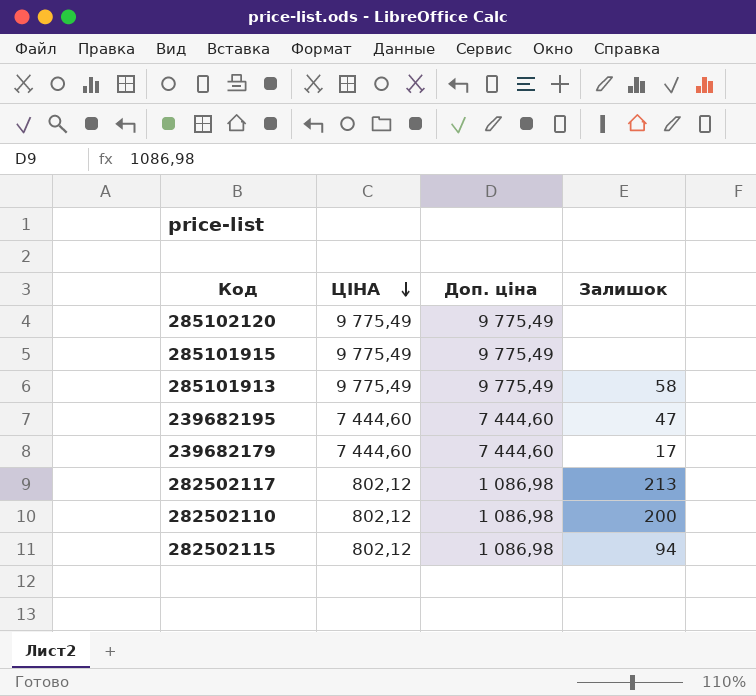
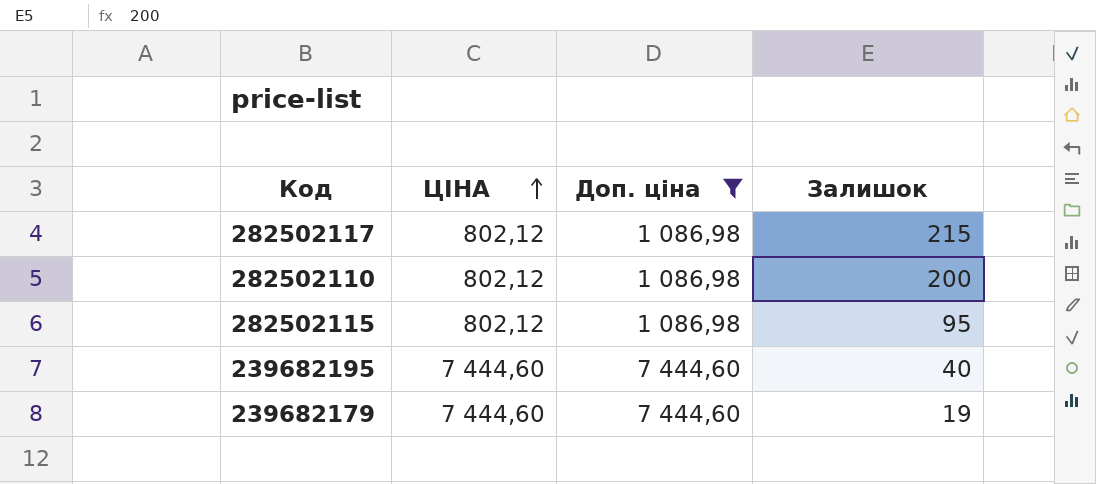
filter: none -> Доп. ціна != 9 775,49
row order: ЦІНА descending -> ЦІНА ascending
282502117 | Залишок: 213 -> 215
282502115 | Залишок: 94 -> 95
239682195 | Залишок: 47 -> 40
239682179 | Залишок: 17 -> 19

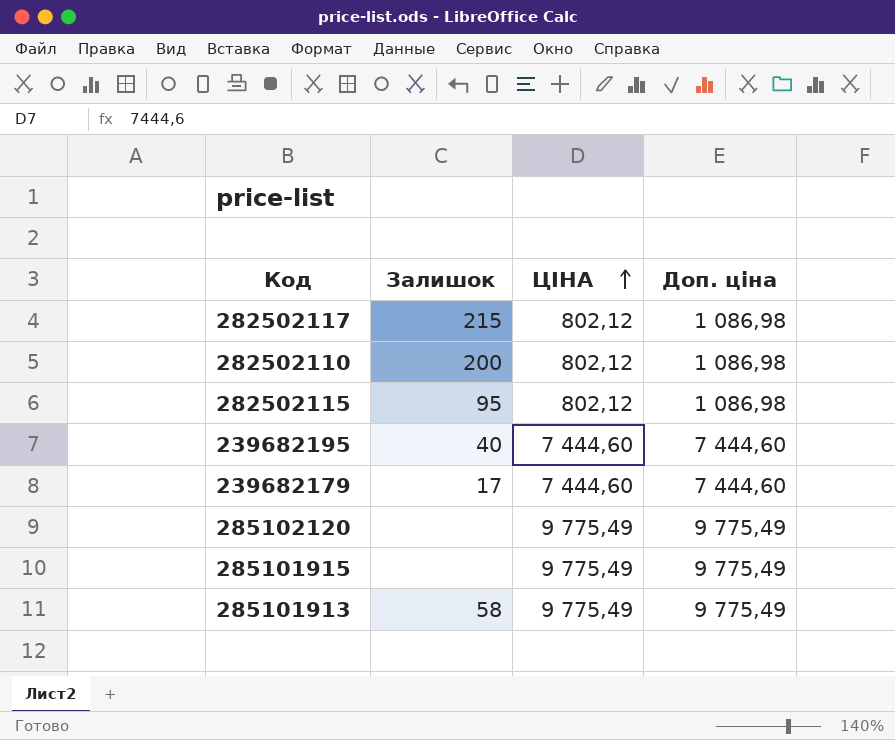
filter: Доп. ціна != 9 775,49 -> none
column Залишок | position: 4 -> 2
239682179 | Залишок: 19 -> 17

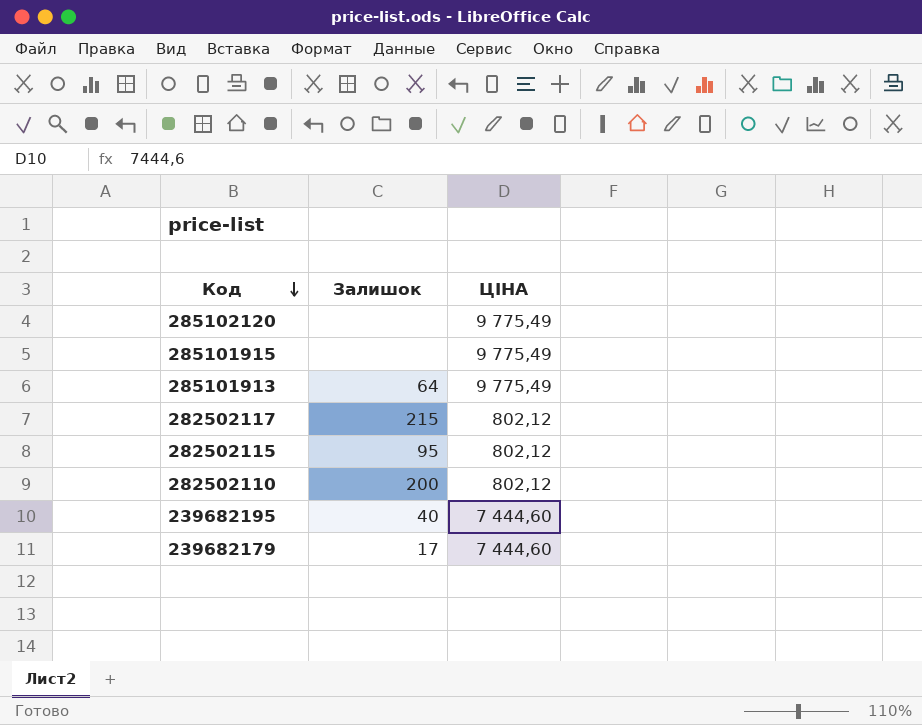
row order: ЦІНА ascending -> Код descending
column Доп. ціна | position: 4 -> none
285101913 | Залишок: 58 -> 64

